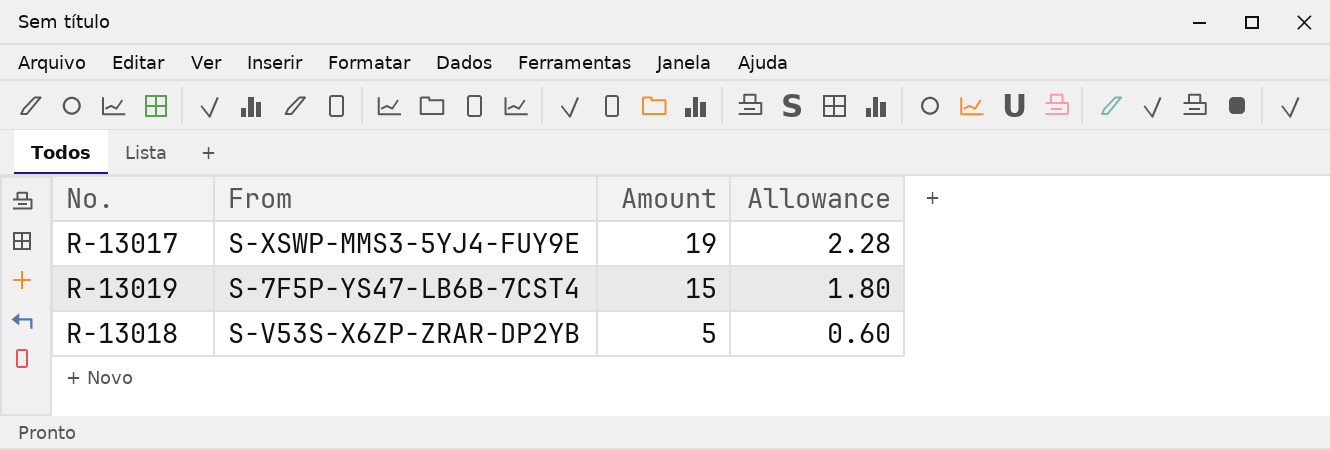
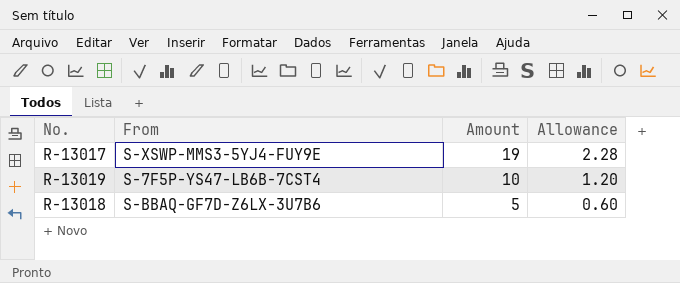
R-13019 | Amount: 15 -> 10
R-13019 | Allowance: 1.80 -> 1.20
R-13018 | From: S-V53S-X6ZP-ZRAR-DP2YB -> S-BBAQ-GF7D-Z6LX-3U7B6

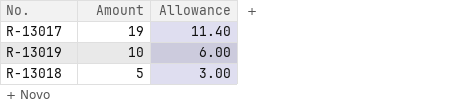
column From | position: 2 -> none
column Allowance | formula: [Amount] * 0.12 -> [Amount] * 0.6

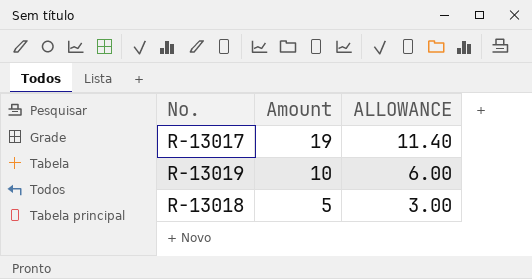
column name: Allowance -> ALLOWANCE

